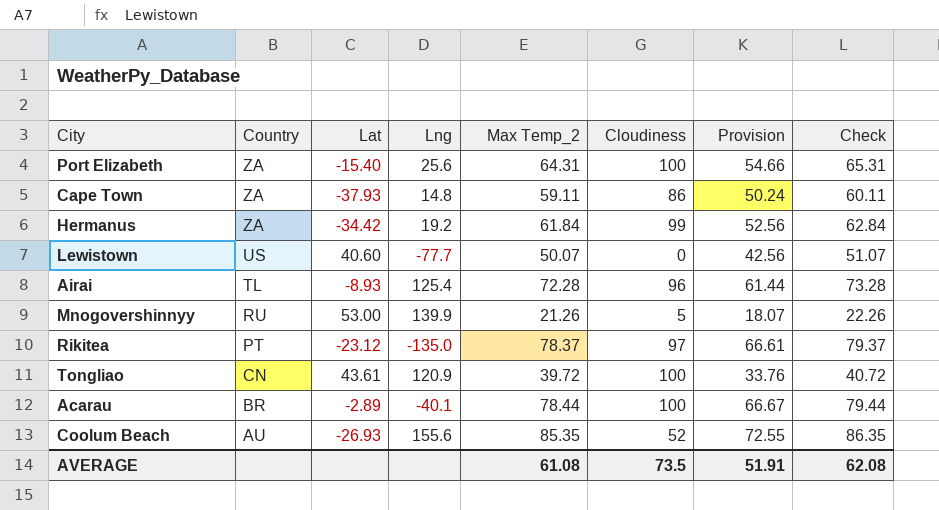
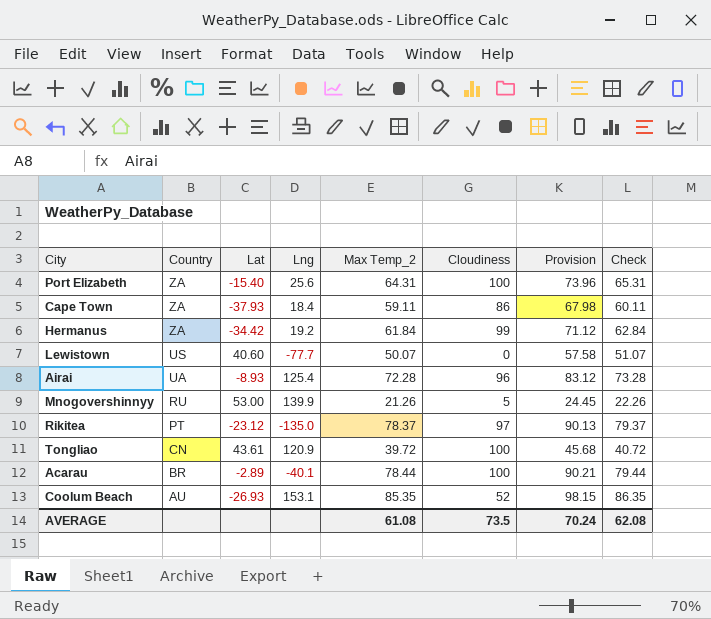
column Provision | formula: [Max Temp_2] * 0.85 -> [Max Temp_2] * 1.15
Cape Town | Lng: 14.8 -> 18.4
Airai | Country: TL -> UA
Coolum Beach | Lng: 155.6 -> 153.1
AVERAGE | Provision: 51.91 -> 70.24

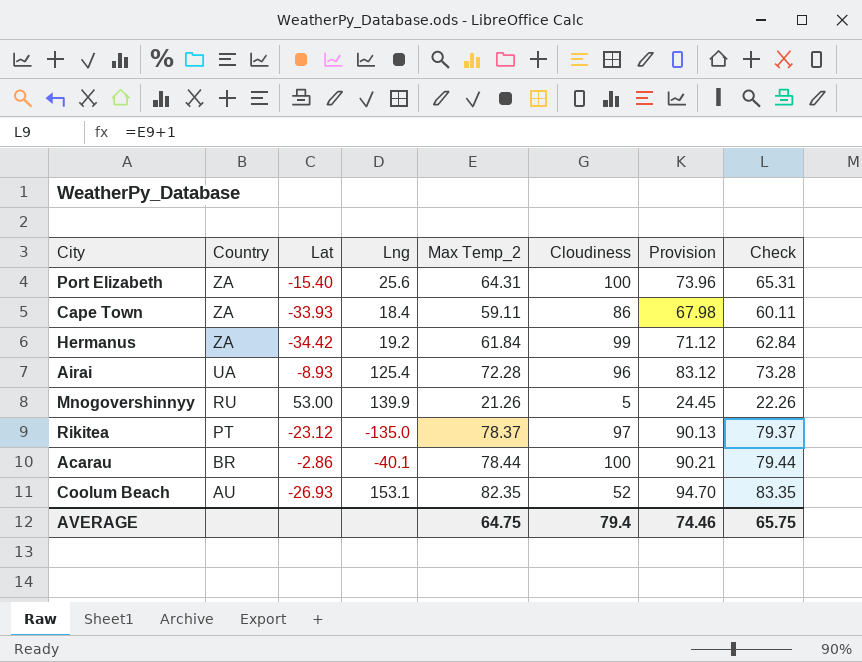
row Lewistown: US | 40.60 | -77.7 | 50.07 | 0 | 57.58 | 51.07 -> none
row Tongliao: CN | 43.61 | 120.9 | 39.72 | 100 | 45.68 | 40.72 -> none
Cape Town | Lat: -37.93 -> -33.93
Acarau | Lat: -2.89 -> -2.86
Coolum Beach | Max Temp_2: 85.35 -> 82.35
Coolum Beach | Provision: 98.15 -> 94.70
Coolum Beach | Check: 86.35 -> 83.35
AVERAGE | Max Temp_2: 61.08 -> 64.75
AVERAGE | Cloudiness: 73.5 -> 79.4
AVERAGE | Provision: 70.24 -> 74.46
AVERAGE | Check: 62.08 -> 65.75

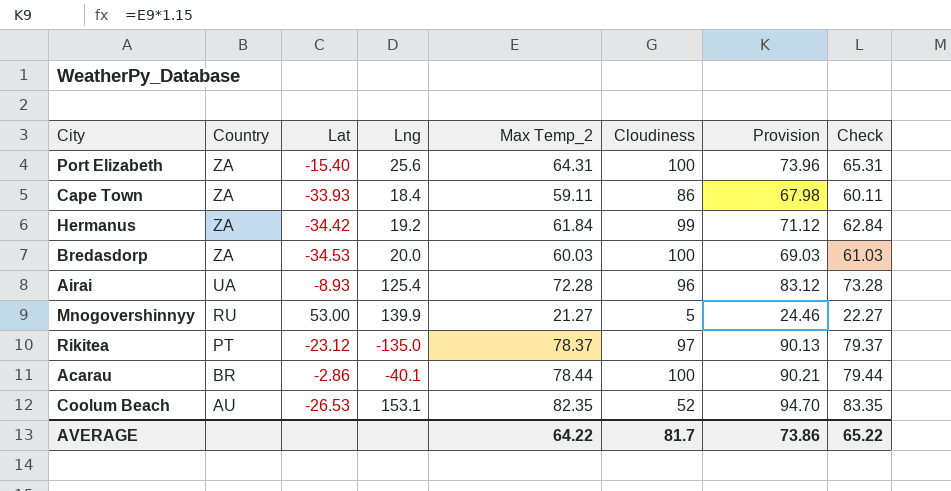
row Bredasdorp: none -> ZA | -34.53 | 20.0 | 60.03 | 100 | 69.03 | 61.03
Mnogovershinnyy | Max Temp_2: 21.26 -> 21.27
Mnogovershinnyy | Provision: 24.45 -> 24.46
Mnogovershinnyy | Check: 22.26 -> 22.27
Coolum Beach | Lat: -26.93 -> -26.53
AVERAGE | Max Temp_2: 64.75 -> 64.22
AVERAGE | Cloudiness: 79.4 -> 81.7
AVERAGE | Provision: 74.46 -> 73.86
AVERAGE | Check: 65.75 -> 65.22

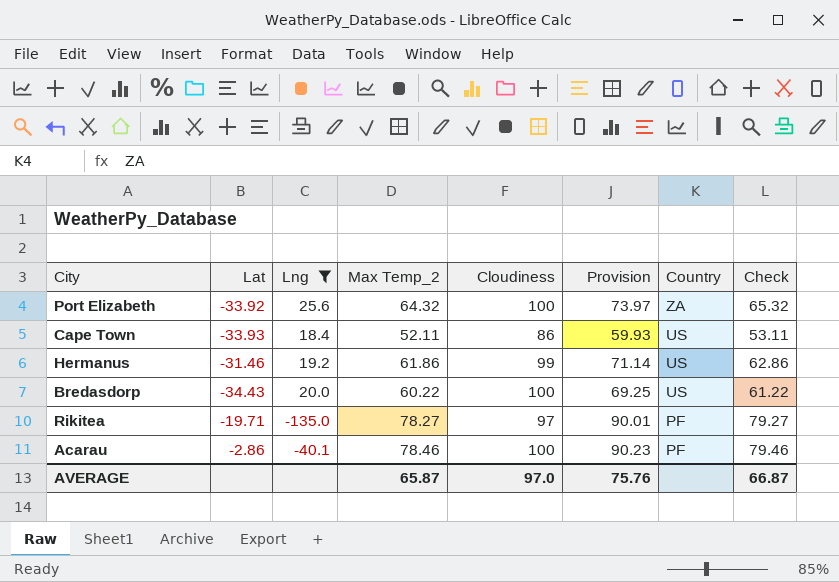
filter: none -> Lng <= 25.6
column Country | position: 2 -> 7
Port Elizabeth | Lat: -15.40 -> -33.92
Port Elizabeth | Max Temp_2: 64.31 -> 64.32
Port Elizabeth | Provision: 73.96 -> 73.97
Port Elizabeth | Check: 65.31 -> 65.32
Cape Town | Max Temp_2: 59.11 -> 52.11
Cape Town | Provision: 67.98 -> 59.93
Cape Town | Country: ZA -> US
Cape Town | Check: 60.11 -> 53.11
Hermanus | Lat: -34.42 -> -31.46
Hermanus | Max Temp_2: 61.84 -> 61.86
Hermanus | Provision: 71.12 -> 71.14
Hermanus | Country: ZA -> US
Hermanus | Check: 62.84 -> 62.86
Bredasdorp | Lat: -34.53 -> -34.43
Bredasdorp | Max Temp_2: 60.03 -> 60.22
Bredasdorp | Provision: 69.03 -> 69.25
Bredasdorp | Country: ZA -> US
Bredasdorp | Check: 61.03 -> 61.22
Rikitea | Lat: -23.12 -> -19.71
Rikitea | Max Temp_2: 78.37 -> 78.27
Rikitea | Provision: 90.13 -> 90.01
Rikitea | Country: PT -> PF
Rikitea | Check: 79.37 -> 79.27
Acarau | Max Temp_2: 78.44 -> 78.46
Acarau | Provision: 90.21 -> 90.23
Acarau | Country: BR -> PF
Acarau | Check: 79.44 -> 79.46
AVERAGE | Max Temp_2: 64.22 -> 65.87
AVERAGE | Cloudiness: 81.7 -> 97.0
AVERAGE | Provision: 73.86 -> 75.76
AVERAGE | Check: 65.22 -> 66.87

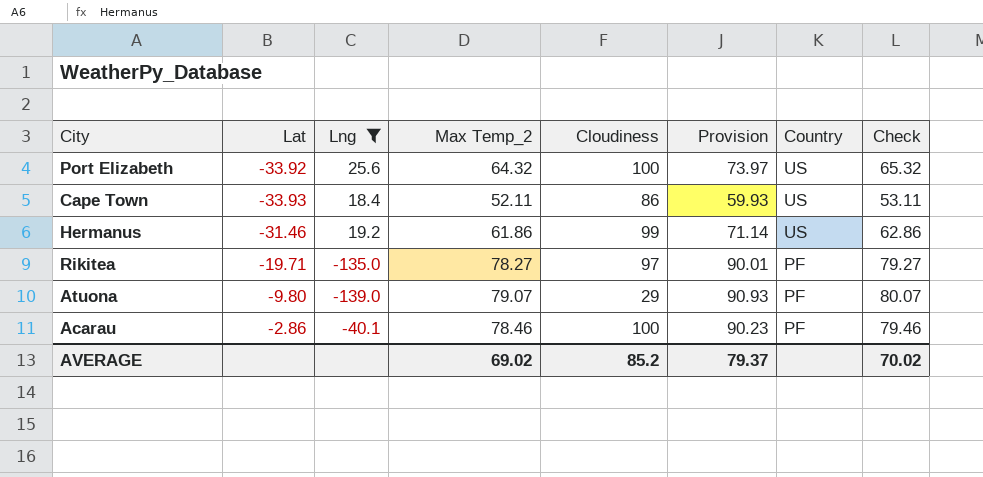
row Bredasdorp: -34.43 | 20.0 | 60.22 | 100 | 69.25 | US | 61.22 -> none
Port Elizabeth | Country: ZA -> US
row Atuona: none -> -9.80 | -139.0 | 79.07 | 29 | 90.93 | PF | 80.07
AVERAGE | Max Temp_2: 65.87 -> 69.02
AVERAGE | Cloudiness: 97.0 -> 85.2
AVERAGE | Provision: 75.76 -> 79.37
AVERAGE | Check: 66.87 -> 70.02

